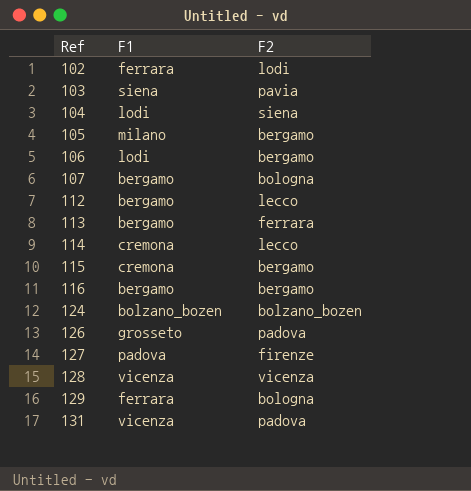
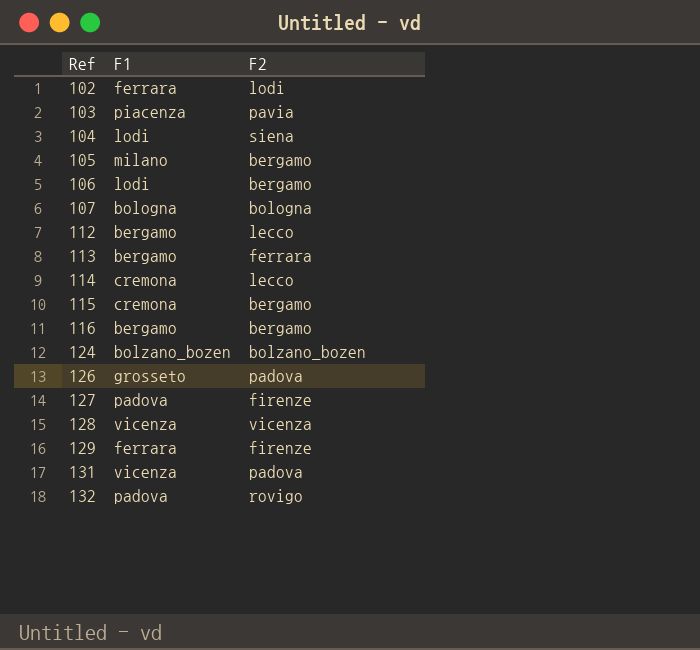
103 | F1: siena -> piacenza
107 | F1: bergamo -> bologna
129 | F2: bologna -> firenze
row 132: none -> padova | rovigo

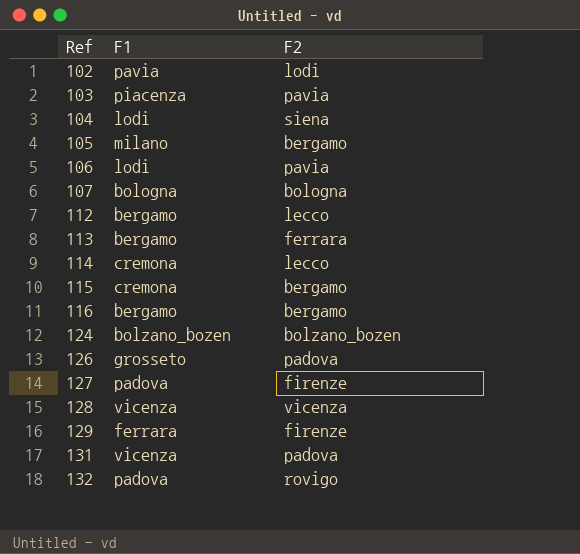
102 | F1: ferrara -> pavia
106 | F2: bergamo -> pavia

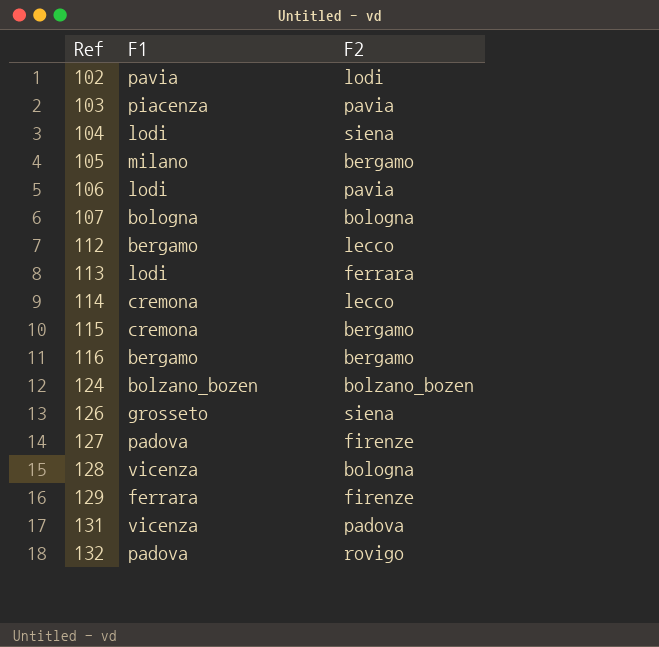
113 | F1: bergamo -> lodi
126 | F2: padova -> siena
128 | F2: vicenza -> bologna

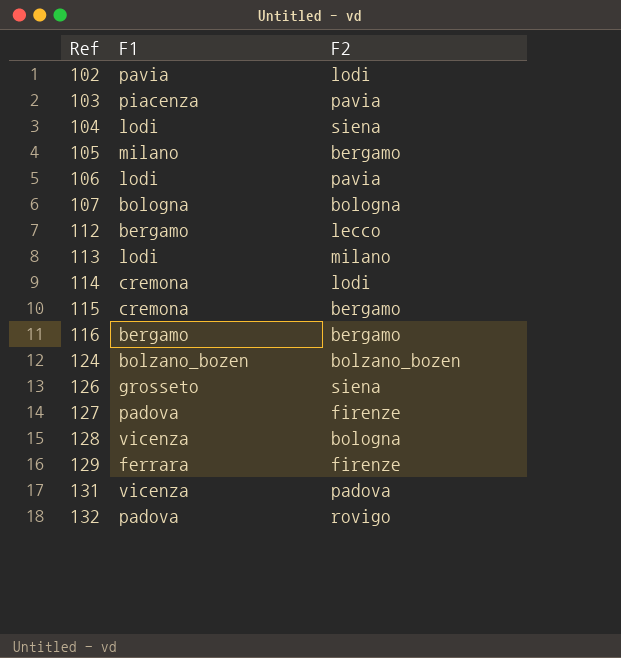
113 | F2: ferrara -> milano
114 | F2: lecco -> lodi

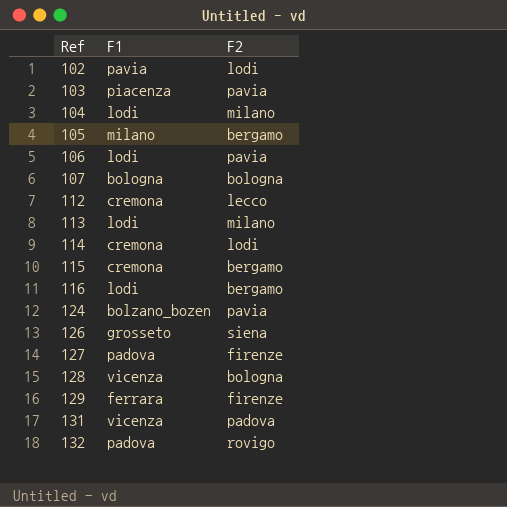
104 | F2: siena -> milano
112 | F1: bergamo -> cremona
116 | F1: bergamo -> lodi
124 | F2: bolzano_bozen -> pavia

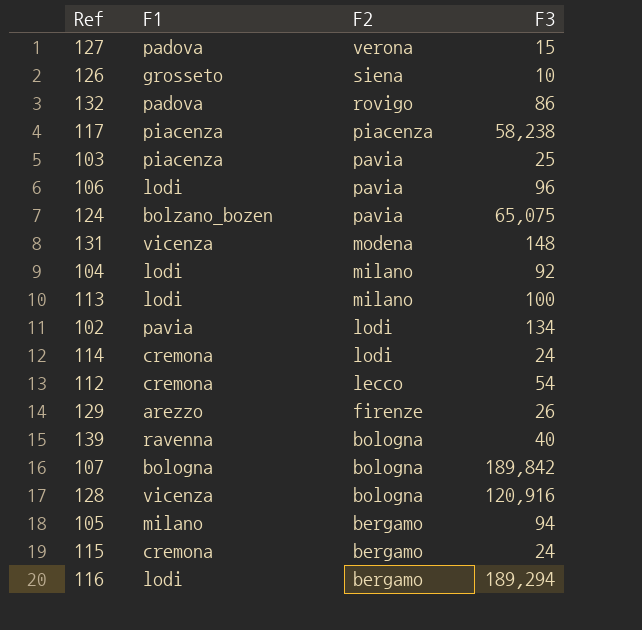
row order: Ref ascending -> F2 descending
column F3 | position: none -> 4
127 | F2: firenze -> verona
row 117: none -> piacenza | piacenza | 58,238
131 | F2: padova -> modena
129 | F1: ferrara -> arezzo
row 139: none -> ravenna | bologna | 40

